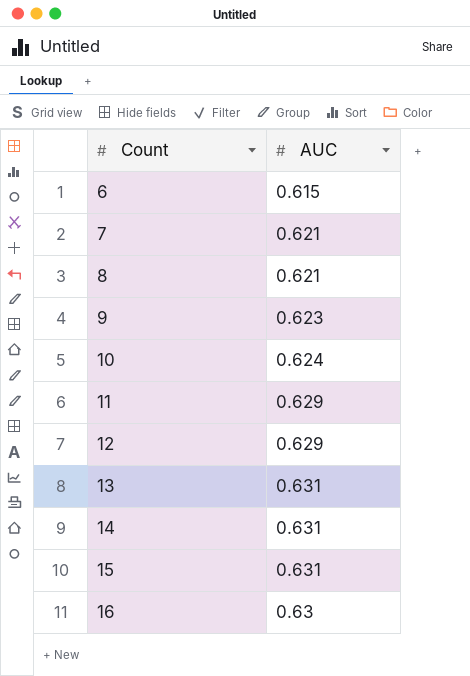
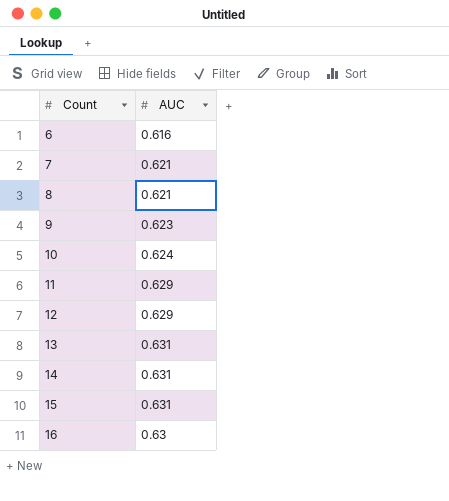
6 | AUC: 0.615 -> 0.616

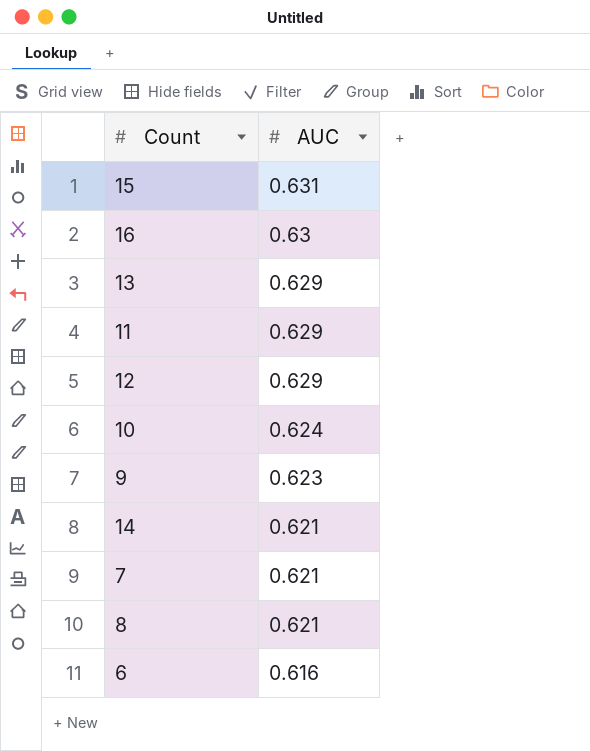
row order: Count ascending -> AUC descending
13 | AUC: 0.631 -> 0.629
14 | AUC: 0.631 -> 0.621

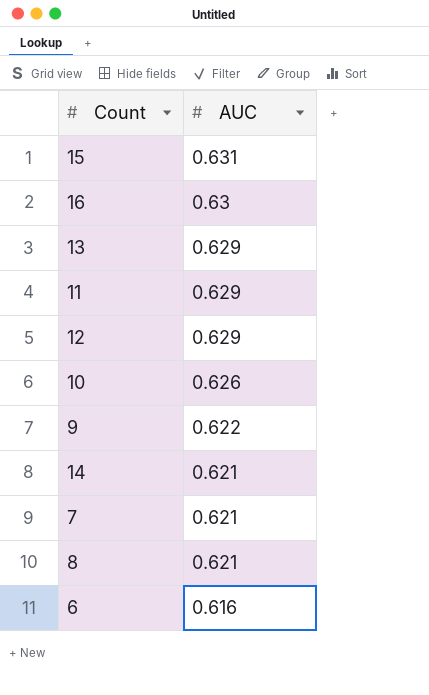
10 | AUC: 0.624 -> 0.626
9 | AUC: 0.623 -> 0.622

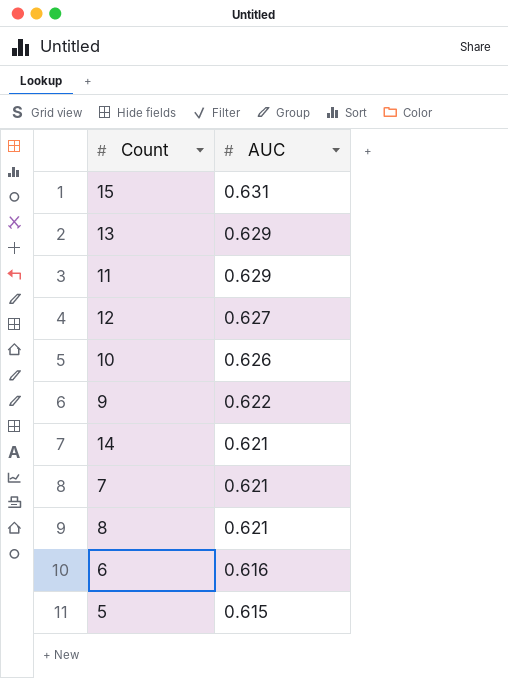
row 16: 0.63 -> none
12 | AUC: 0.629 -> 0.627
row 5: none -> 0.615

